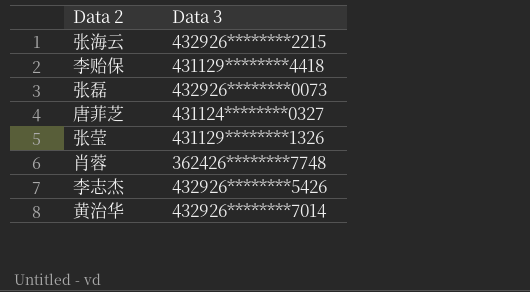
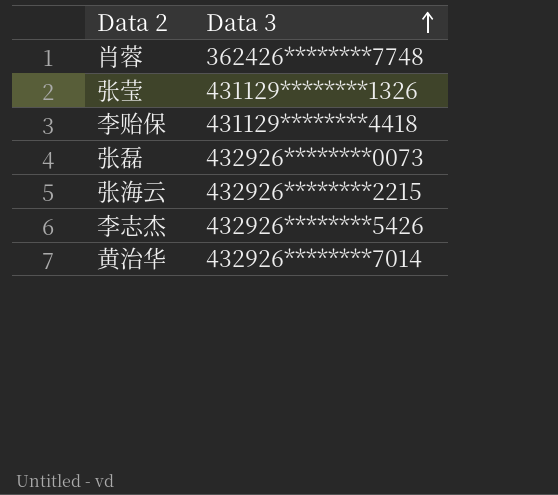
row order: none -> Data 3 ascending
row 唐菲芝: 431124********0327 -> none

